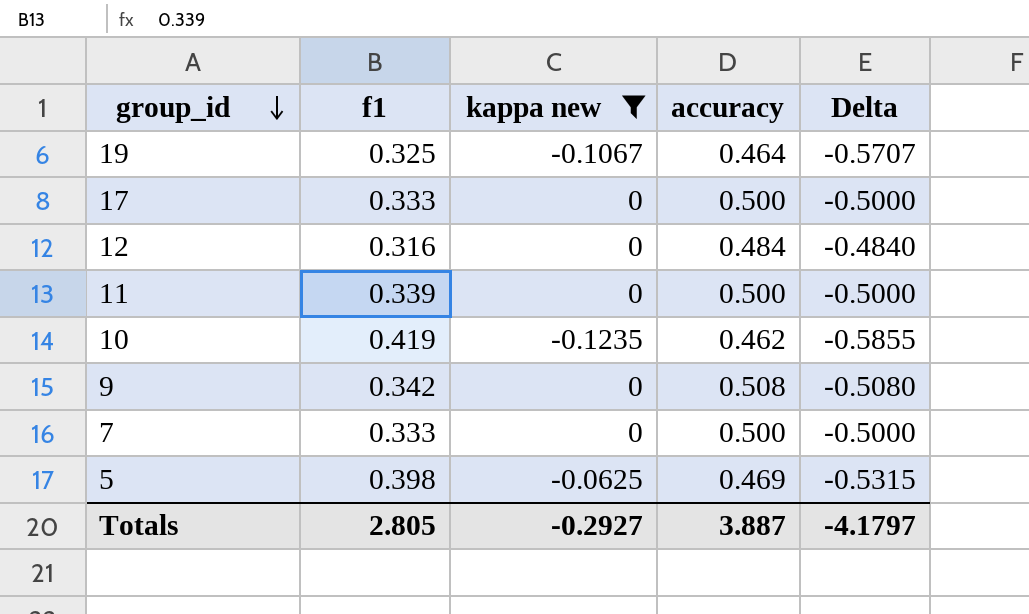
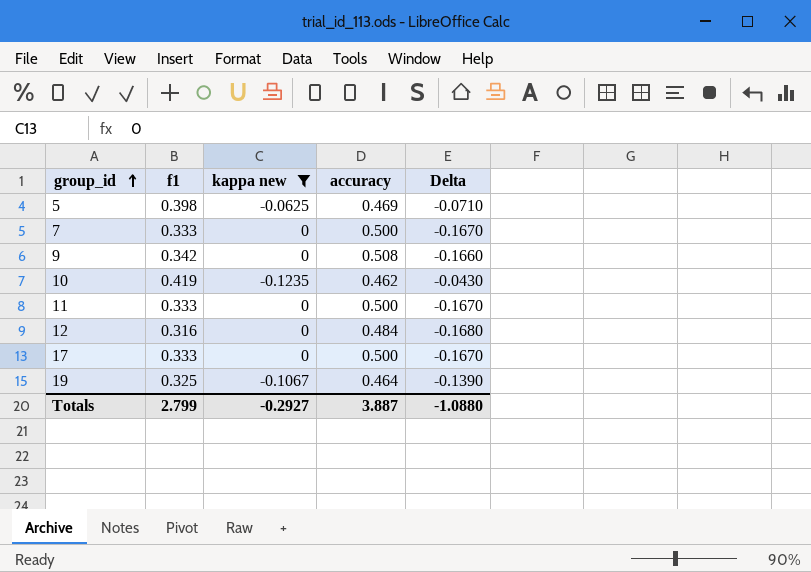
row order: group_id descending -> group_id ascending
column Delta | formula: [kappa new] - [accuracy] -> [f1] - [accuracy]
11 | f1: 0.339 -> 0.333
Totals | f1: 2.805 -> 2.799
Totals | Delta: -4.1797 -> -1.0880

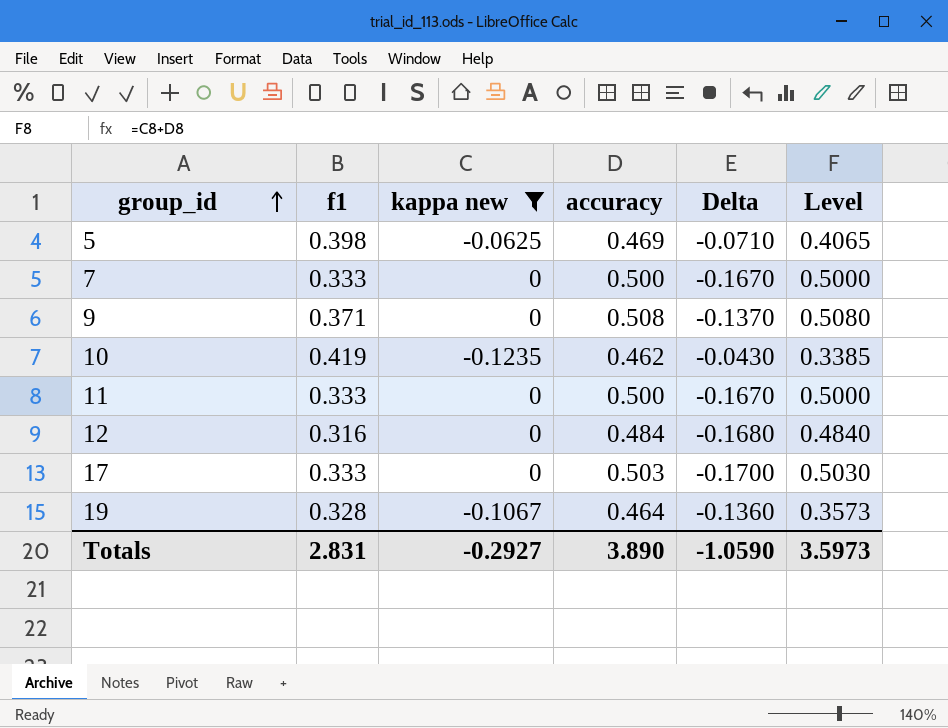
column Level | formula: none -> [kappa new] + [accuracy]
9 | f1: 0.342 -> 0.371
9 | Delta: -0.1660 -> -0.1370
17 | accuracy: 0.500 -> 0.503
17 | Delta: -0.1670 -> -0.1700
19 | f1: 0.325 -> 0.328
19 | Delta: -0.1390 -> -0.1360
Totals | f1: 2.799 -> 2.831
Totals | accuracy: 3.887 -> 3.890
Totals | Delta: -1.0880 -> -1.0590

